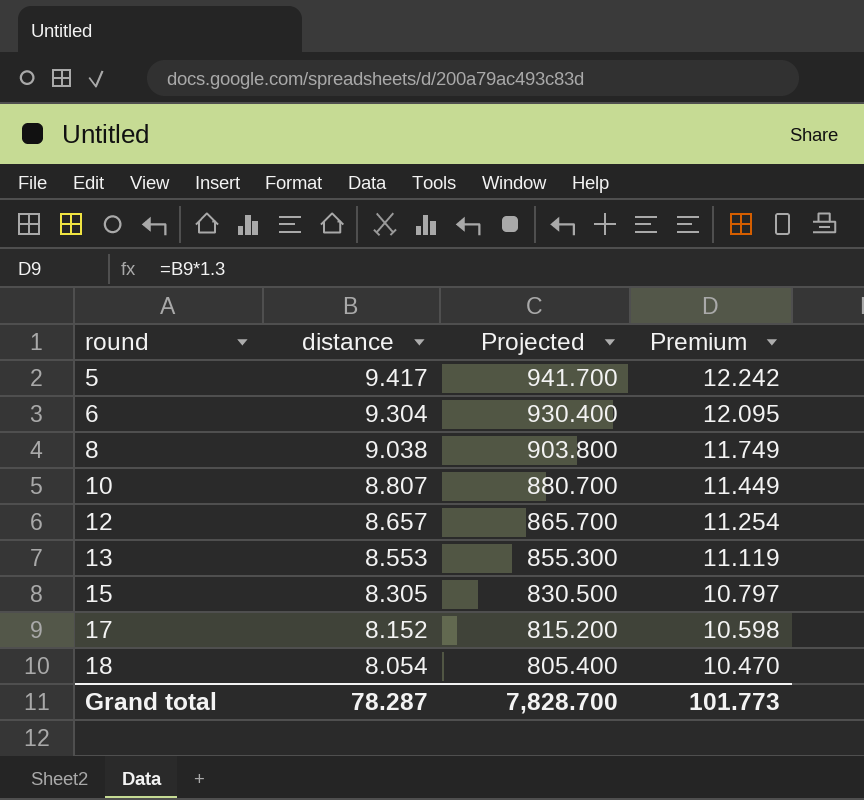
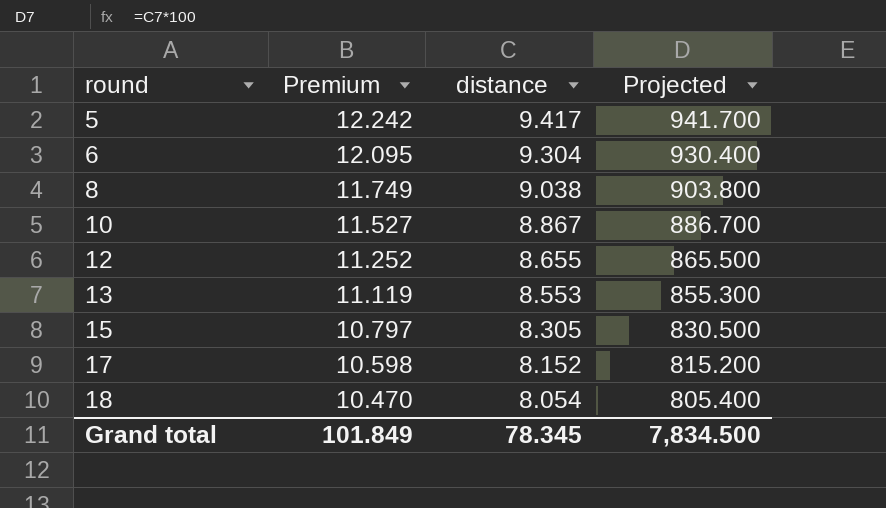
column Premium | position: 4 -> 2
10 | Premium: 11.449 -> 11.527
10 | distance: 8.807 -> 8.867
10 | Projected: 880.700 -> 886.700
12 | Premium: 11.254 -> 11.252
12 | distance: 8.657 -> 8.655
12 | Projected: 865.700 -> 865.500
Grand total | Premium: 101.773 -> 101.849
Grand total | distance: 78.287 -> 78.345
Grand total | Projected: 7,828.700 -> 7,834.500

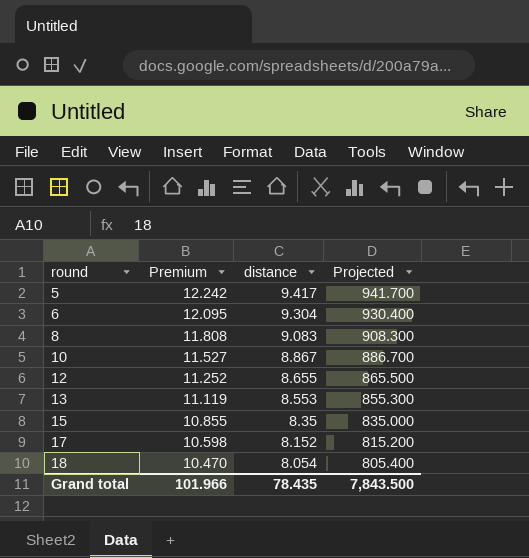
8 | Premium: 11.749 -> 11.808
8 | distance: 9.038 -> 9.083
8 | Projected: 903.800 -> 908.300
15 | Premium: 10.797 -> 10.855
15 | distance: 8.305 -> 8.35
15 | Projected: 830.500 -> 835.000
Grand total | Premium: 101.849 -> 101.966
Grand total | distance: 78.345 -> 78.435
Grand total | Projected: 7,834.500 -> 7,843.500

